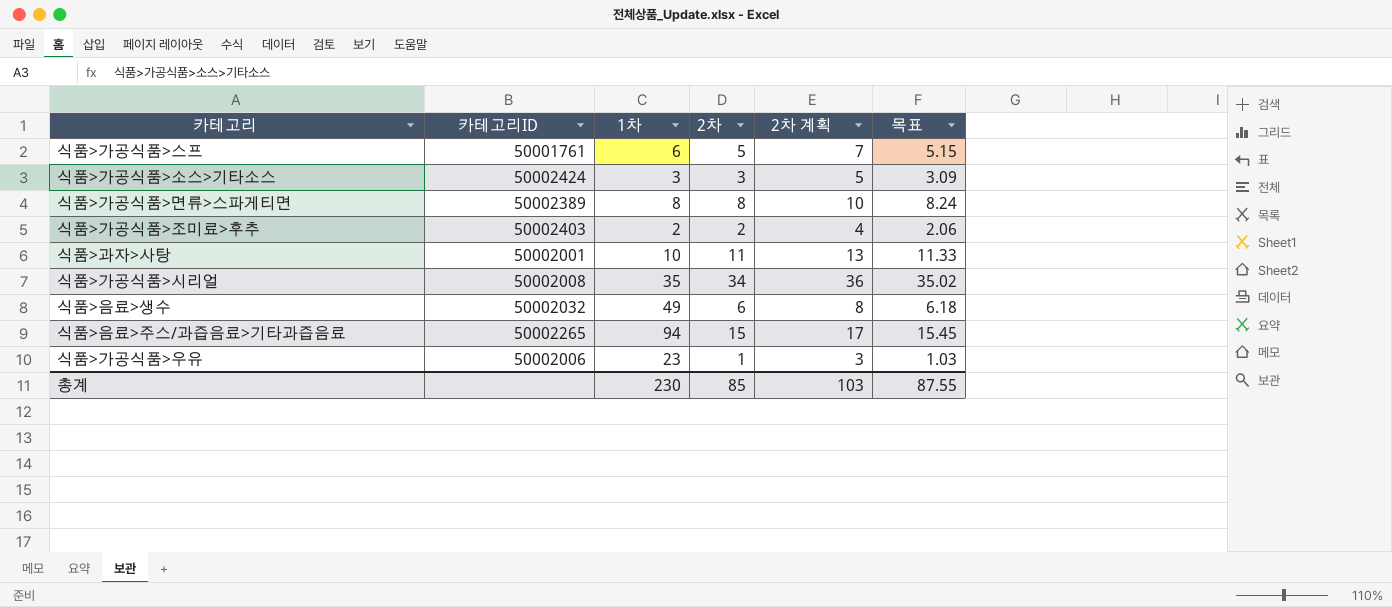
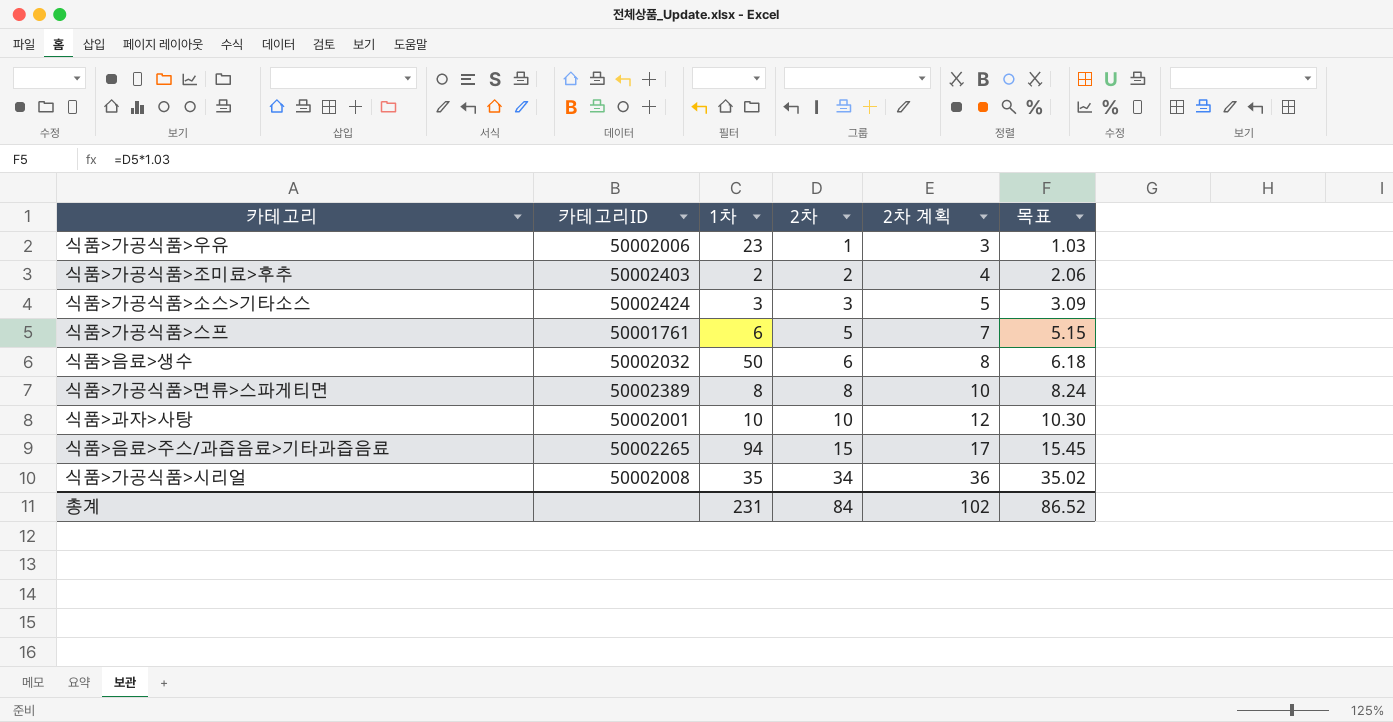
row order: none -> 2차 ascending
식품>음료>생수 | 1차: 49 -> 50
식품>과자>사탕 | 2차: 11 -> 10
식품>과자>사탕 | 2차 계획: 13 -> 12
식품>과자>사탕 | 목표: 11.33 -> 10.30
총계 | 1차: 230 -> 231
총계 | 2차: 85 -> 84
총계 | 2차 계획: 103 -> 102
총계 | 목표: 87.55 -> 86.52

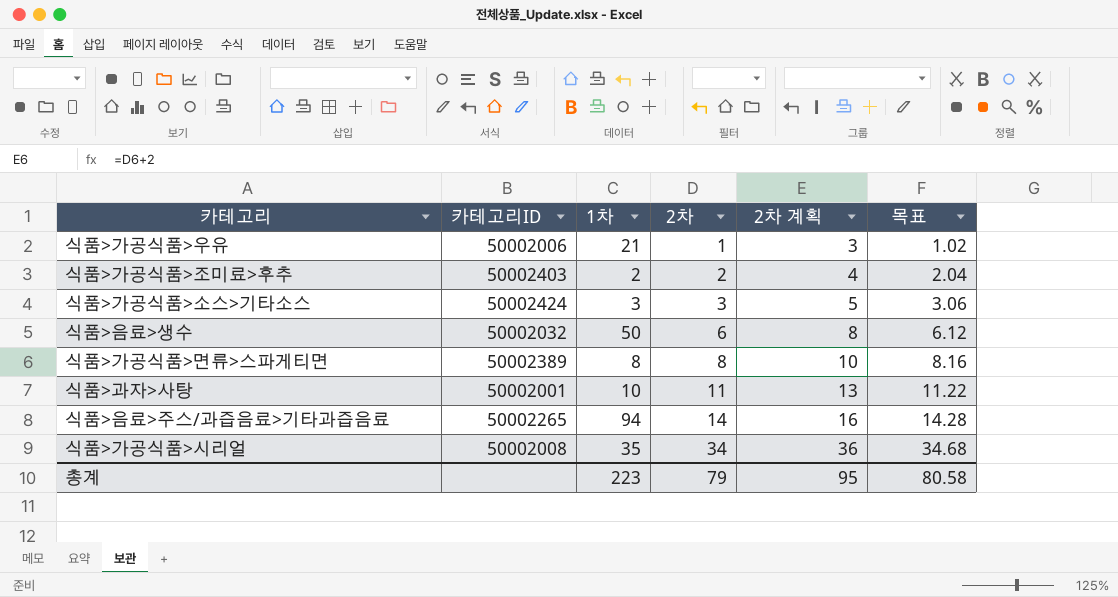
column 목표 | formula: [2차] * 1.03 -> [2차] * 1.02
row 식품>가공식품>스프: 50001761 | 6 | 5 | 7 | 5.15 -> none
식품>가공식품>우유 | 1차: 23 -> 21
식품>과자>사탕 | 2차: 10 -> 11
식품>과자>사탕 | 2차 계획: 12 -> 13
식품>음료>주스/과즙음료>기타과즙음료 | 2차: 15 -> 14
식품>음료>주스/과즙음료>기타과즙음료 | 2차 계획: 17 -> 16
총계 | 1차: 231 -> 223
총계 | 2차: 84 -> 79
총계 | 2차 계획: 102 -> 95
총계 | 목표: 86.52 -> 80.58

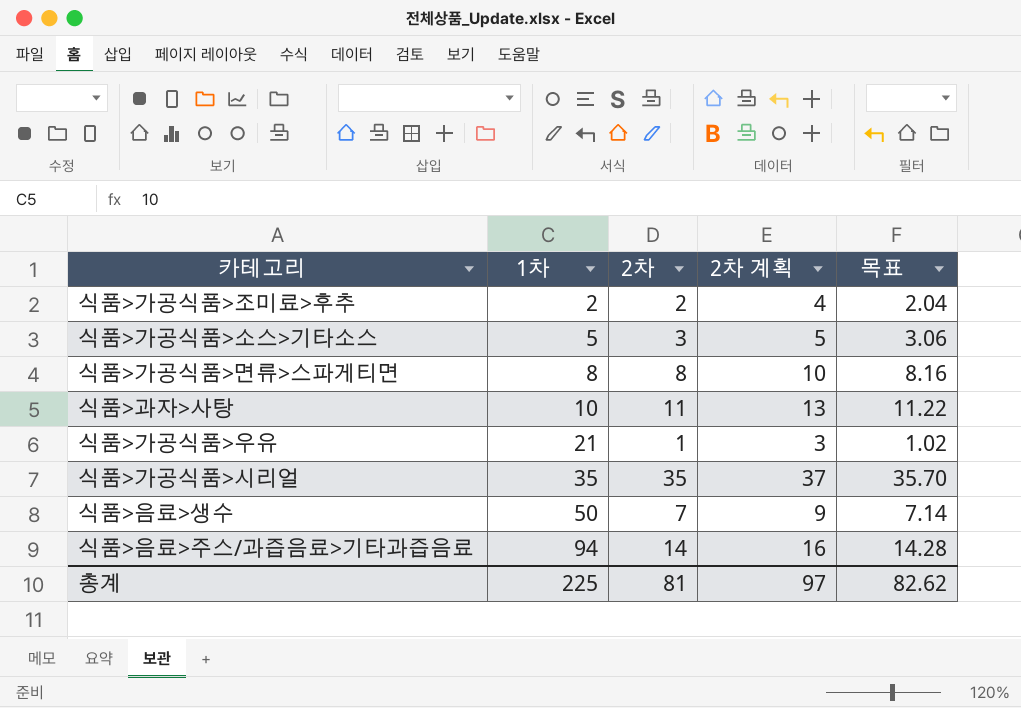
row order: 2차 ascending -> 1차 ascending
column 카테고리ID | position: 2 -> none
식품>가공식품>소스>기타소스 | 1차: 3 -> 5
식품>가공식품>시리얼 | 2차: 34 -> 35
식품>가공식품>시리얼 | 2차 계획: 36 -> 37
식품>가공식품>시리얼 | 목표: 34.68 -> 35.70
식품>음료>생수 | 2차: 6 -> 7
식품>음료>생수 | 2차 계획: 8 -> 9
식품>음료>생수 | 목표: 6.12 -> 7.14
총계 | 1차: 223 -> 225
총계 | 2차: 79 -> 81
총계 | 2차 계획: 95 -> 97
총계 | 목표: 80.58 -> 82.62

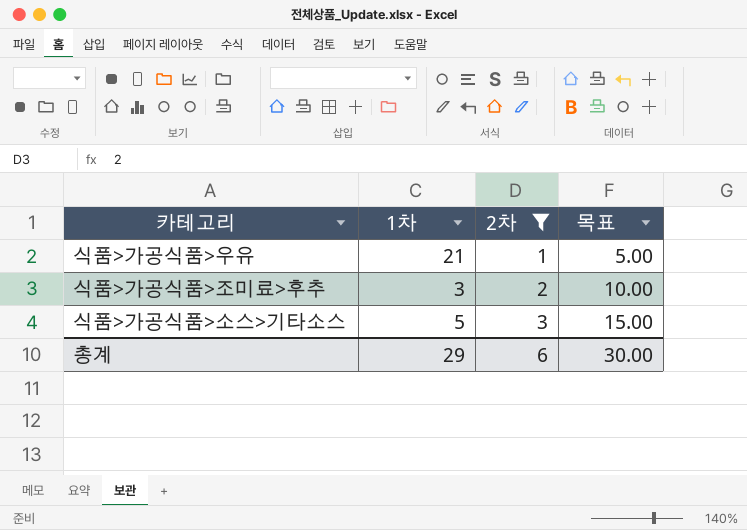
filter: none -> 2차 <= 3
row order: 1차 ascending -> 2차 ascending
column 2차 계획 | formula: [2차] + 2 -> none
column 목표 | formula: [2차] * 1.02 -> [2차] * 5
식품>가공식품>조미료>후추 | 1차: 2 -> 3
총계 | 1차: 225 -> 29
총계 | 2차: 81 -> 6
총계 | 목표: 82.62 -> 30.00

